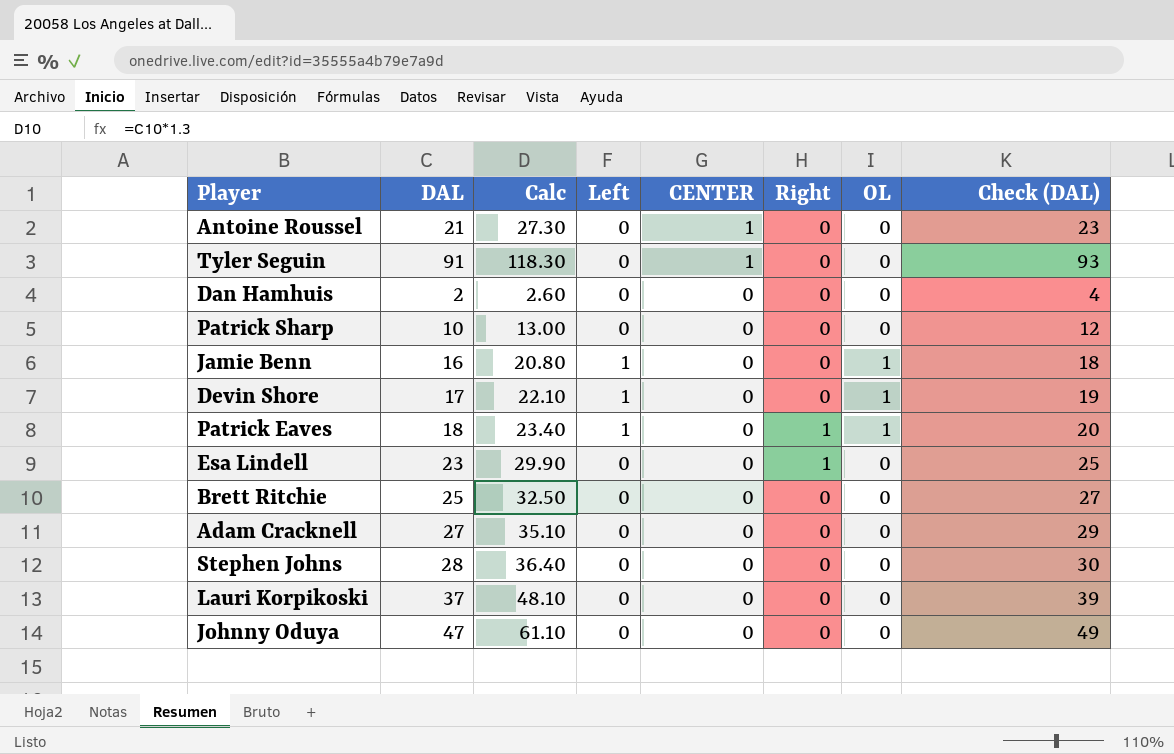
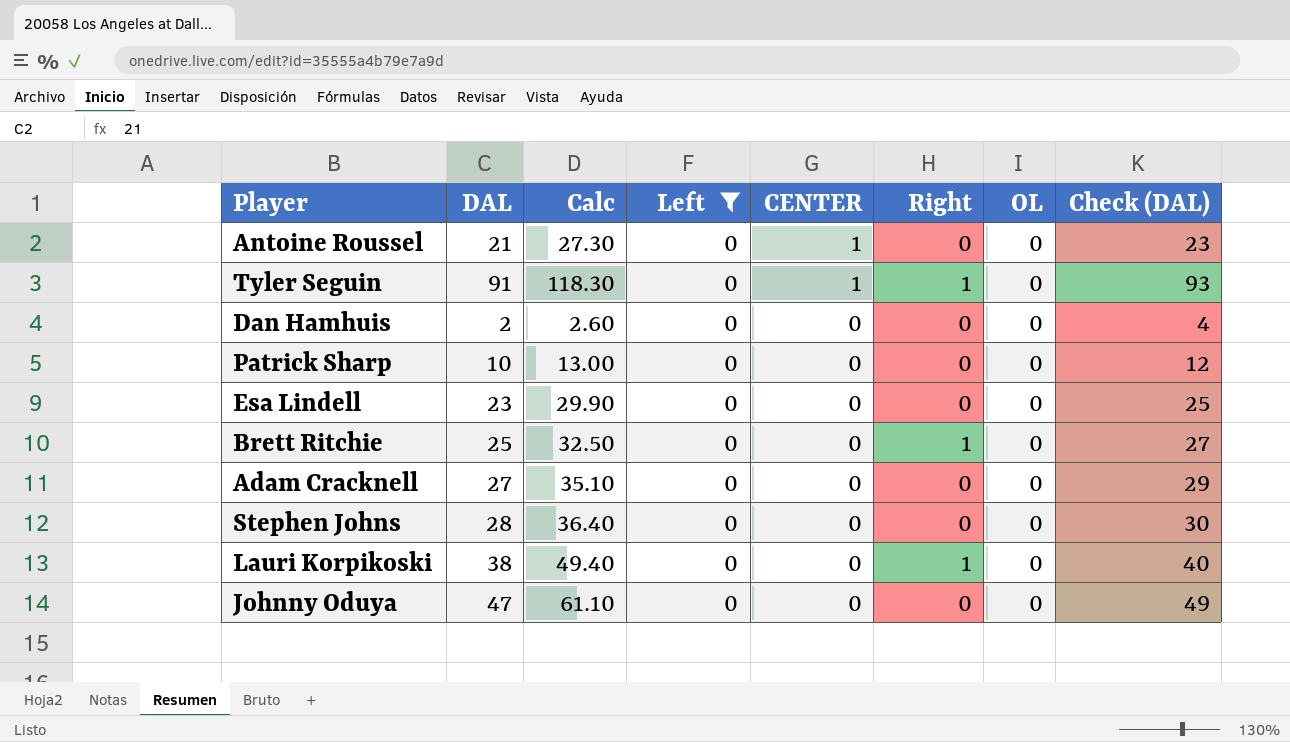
filter: none -> Left = 0
Tyler Seguin | Right: 0 -> 1
Esa Lindell | Right: 1 -> 0
Brett Ritchie | Right: 0 -> 1
Lauri Korpikoski | DAL: 37 -> 38
Lauri Korpikoski | Calc: 48.10 -> 49.40
Lauri Korpikoski | Right: 0 -> 1
Lauri Korpikoski | Check (DAL): 39 -> 40

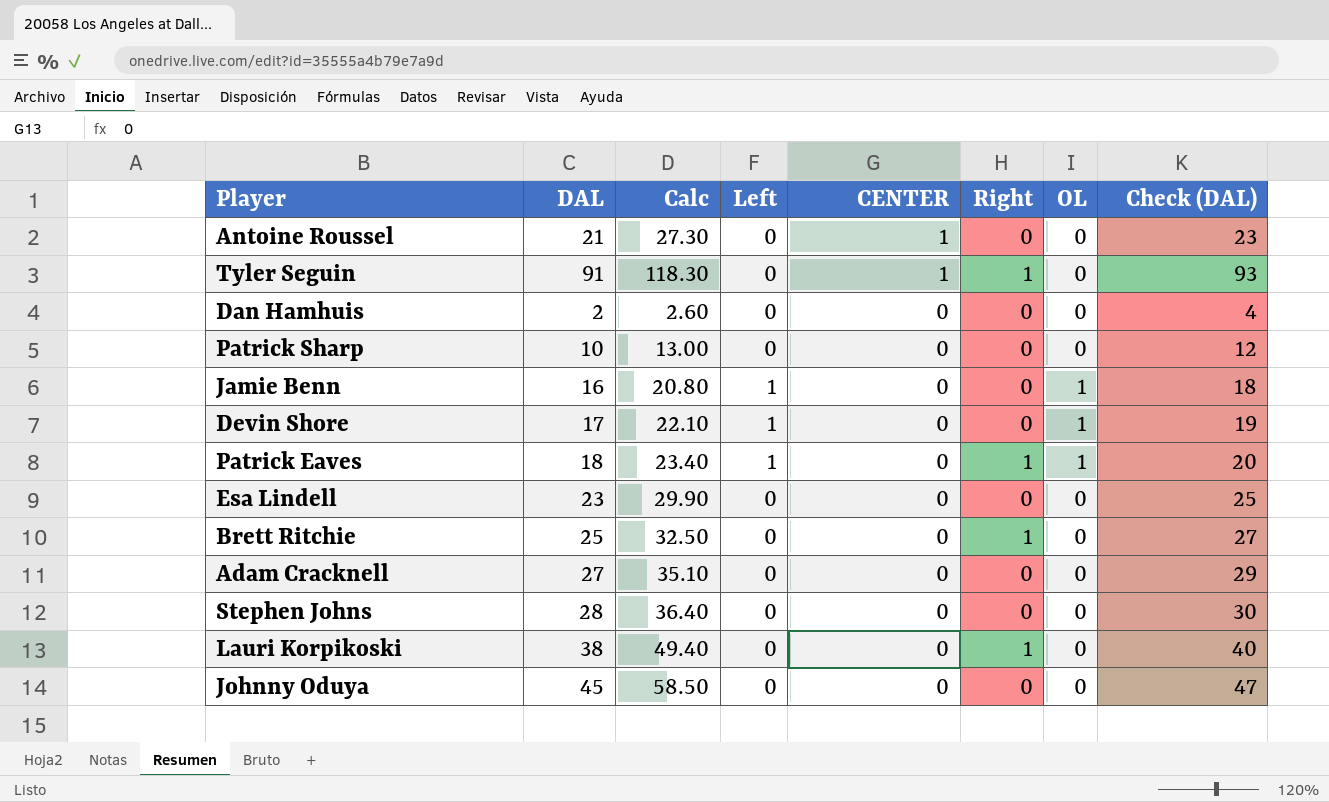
filter: Left = 0 -> none
Johnny Oduya | DAL: 47 -> 45
Johnny Oduya | Calc: 61.10 -> 58.50
Johnny Oduya | Check (DAL): 49 -> 47

